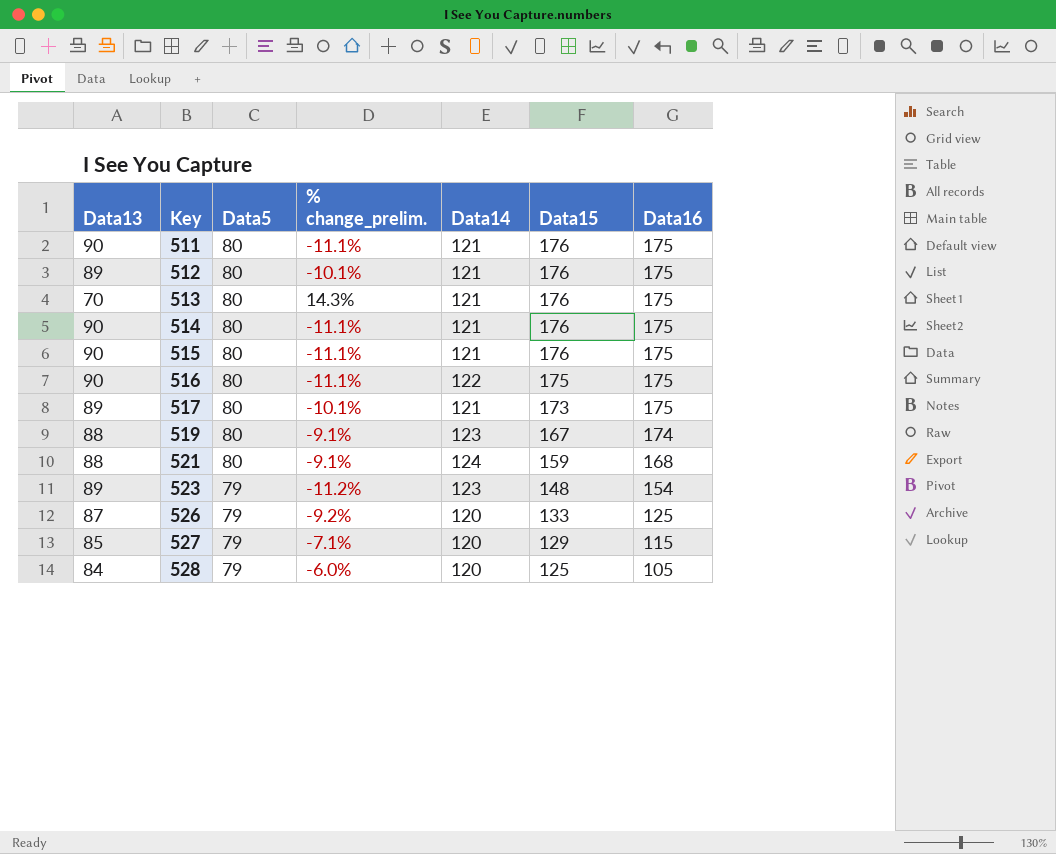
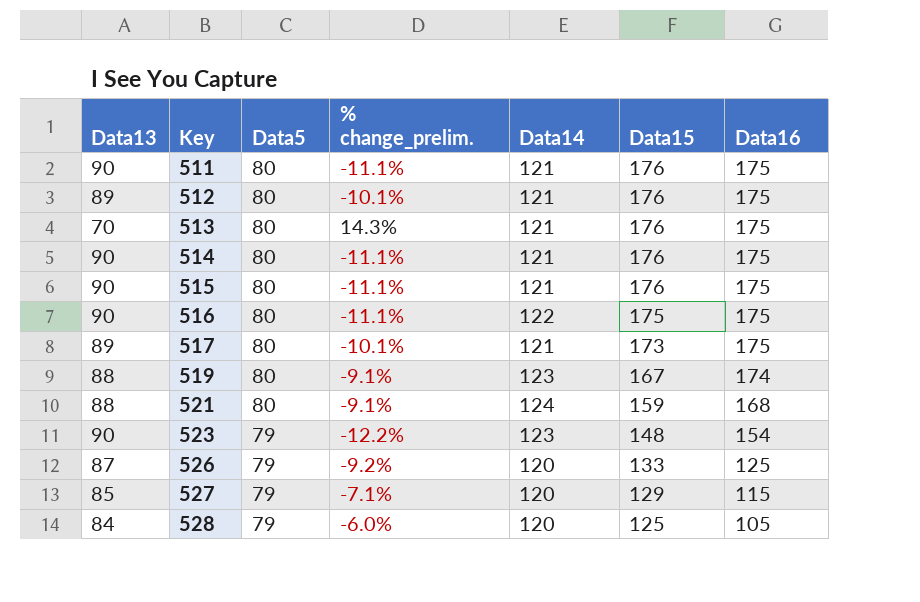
523 | Data13: 89 -> 90
523 | % change_prelim.: -11.2% -> -12.2%

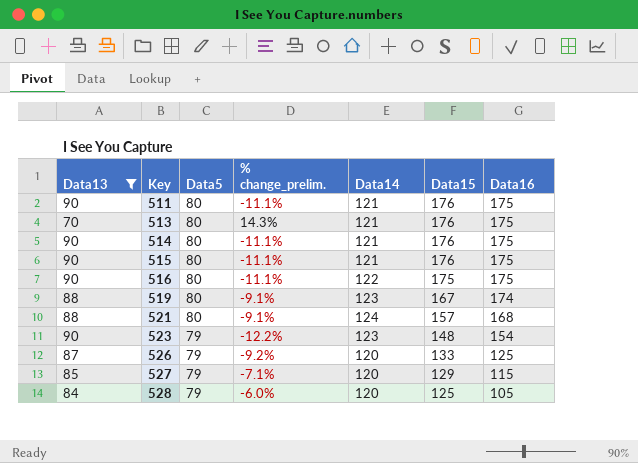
filter: none -> Data13 != 89
521 | Data15: 159 -> 157

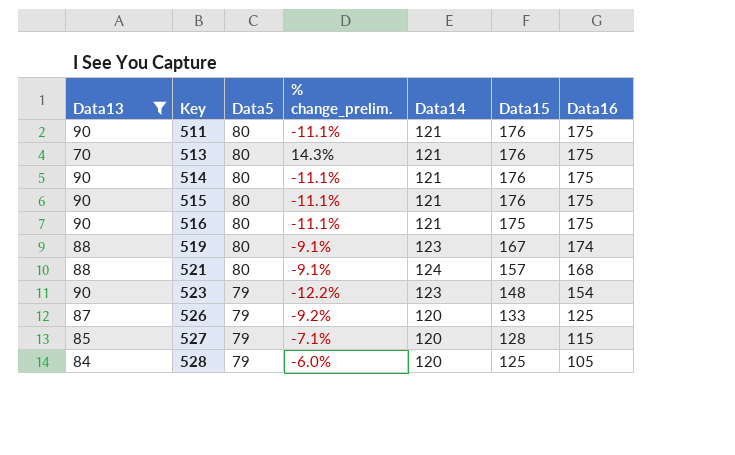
516 | Data14: 122 -> 121
527 | Data15: 129 -> 128

